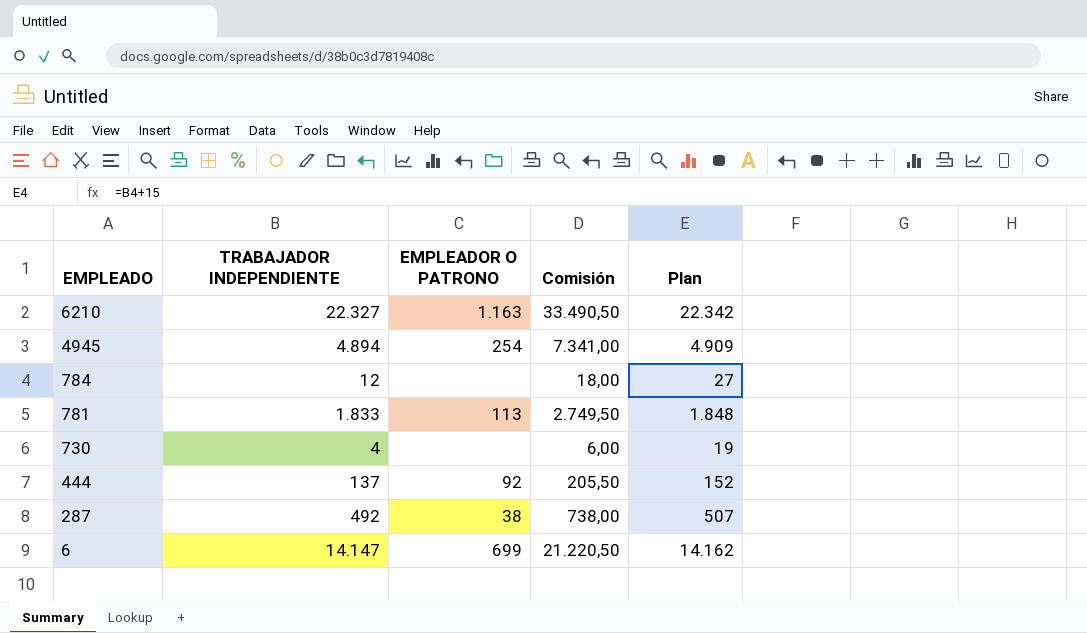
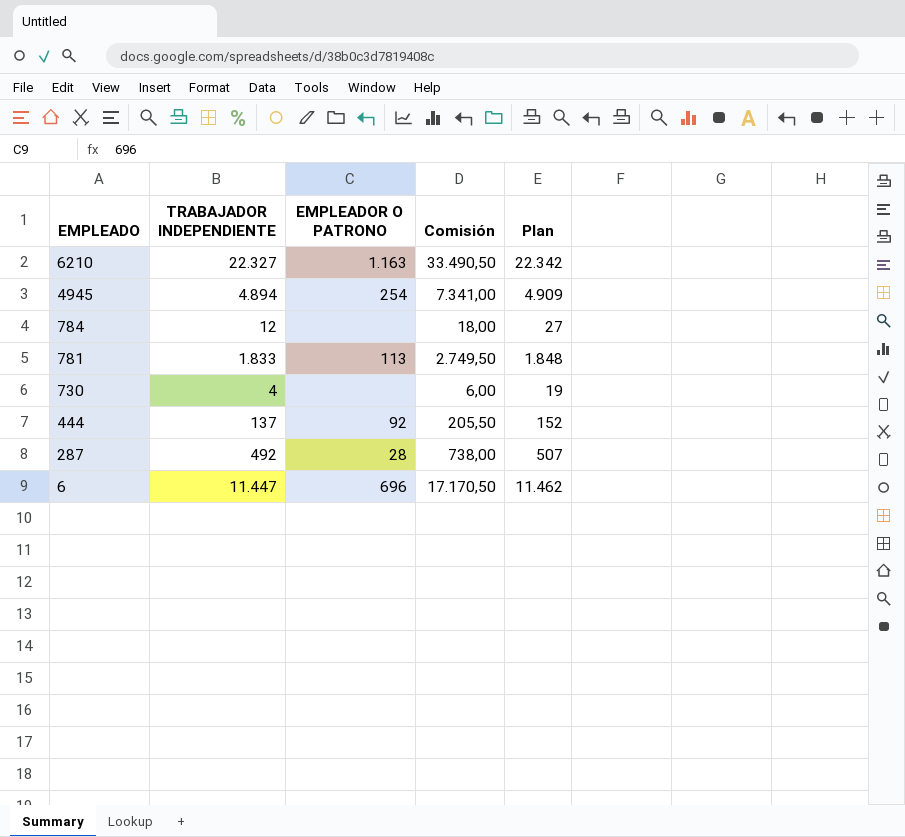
287 | EMPLEADOR O PATRONO: 38 -> 28
6 | TRABAJADOR INDEPENDIENTE: 14.147 -> 11.447
6 | EMPLEADOR O PATRONO: 699 -> 696
6 | Comisión: 21.220,50 -> 17.170,50
6 | Plan: 14.162 -> 11.462

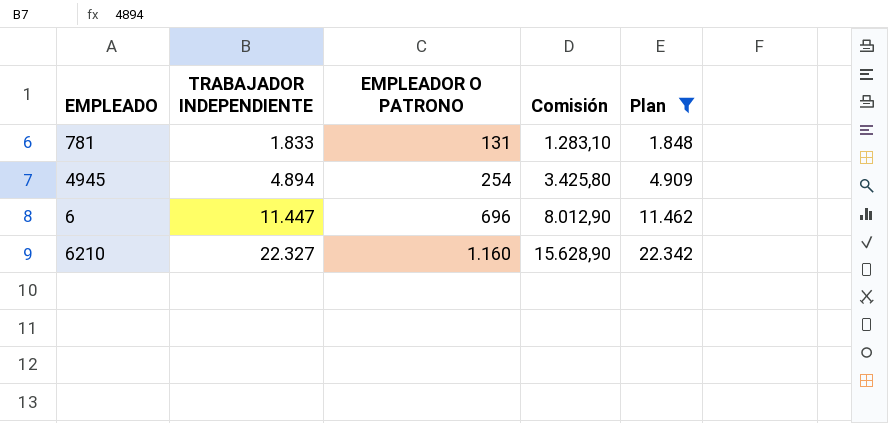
filter: none -> Plan >= 1.848
row order: EMPLEADO descending -> TRABAJADOR INDEPENDIENTE ascending
column Comisión | formula: [TRABAJADOR INDEPENDIENTE] * 1,5 -> [TRABAJADOR INDEPENDIENTE] * 0,7
781 | EMPLEADOR O PATRONO: 113 -> 131
6210 | EMPLEADOR O PATRONO: 1.163 -> 1.160

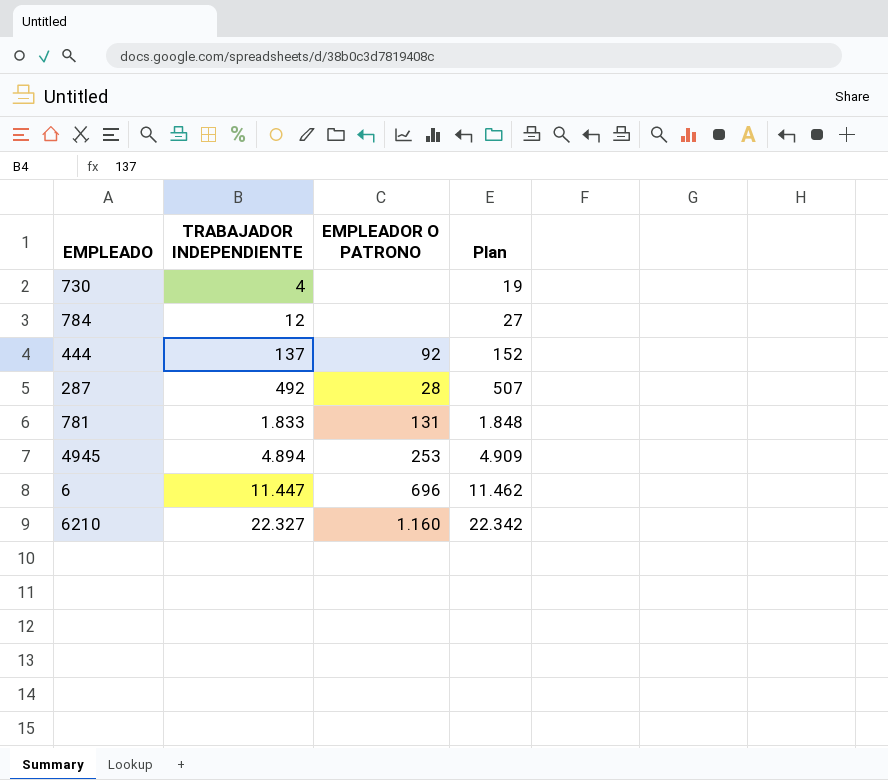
filter: Plan >= 1.848 -> none
column Comisión | formula: [TRABAJADOR INDEPENDIENTE] * 0,7 -> none
4945 | EMPLEADOR O PATRONO: 254 -> 253

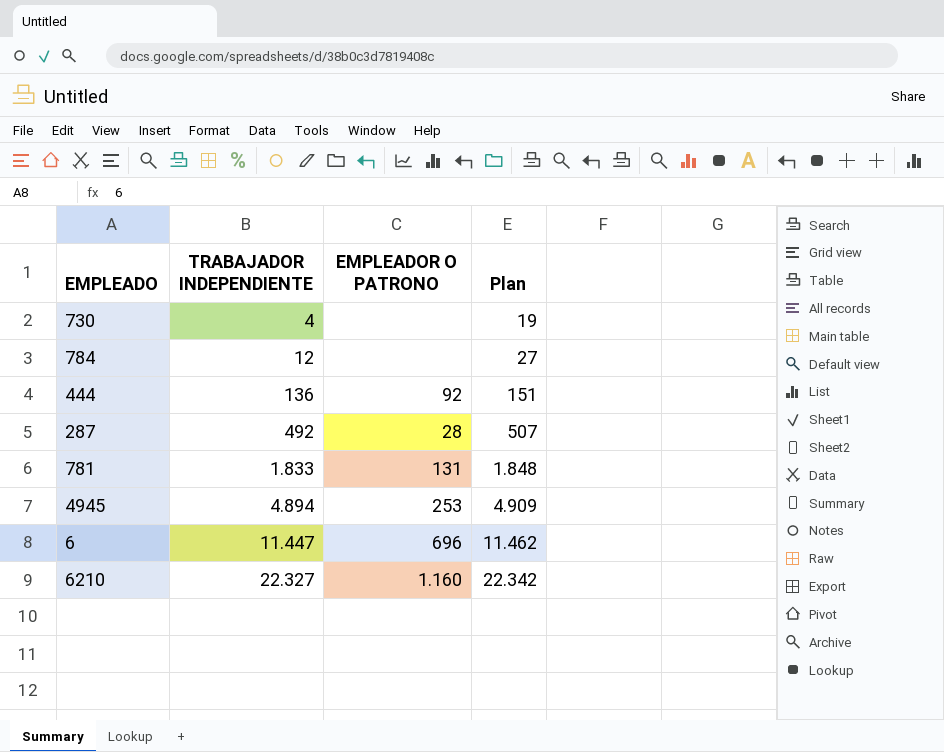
444 | TRABAJADOR INDEPENDIENTE: 137 -> 136
444 | Plan: 152 -> 151

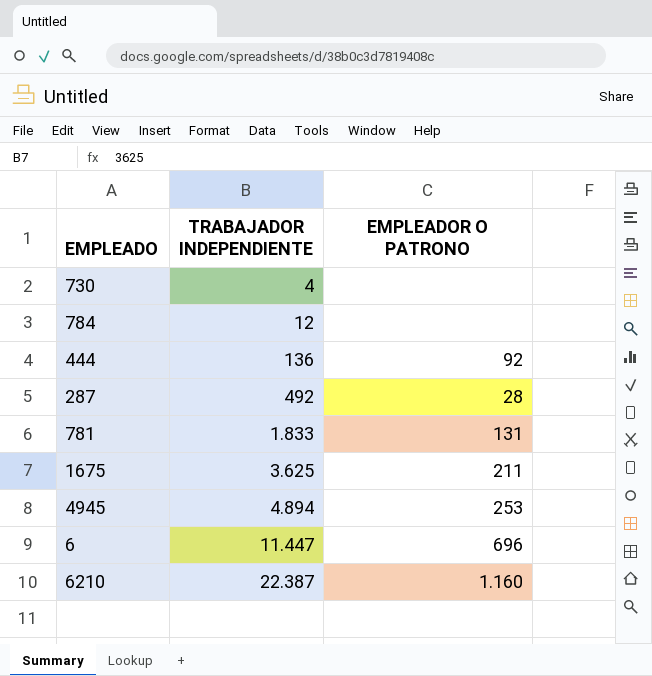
column Plan | formula: [TRABAJADOR INDEPENDIENTE] + 15 -> none
row 1675: none -> 3.625 | 211
6210 | TRABAJADOR INDEPENDIENTE: 22.327 -> 22.387

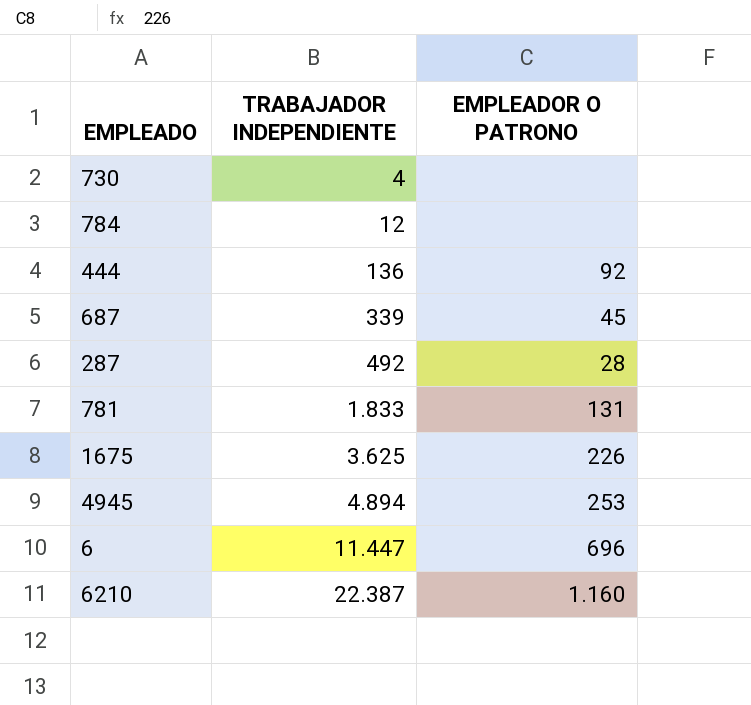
row 687: none -> 339 | 45
1675 | EMPLEADOR O PATRONO: 211 -> 226

